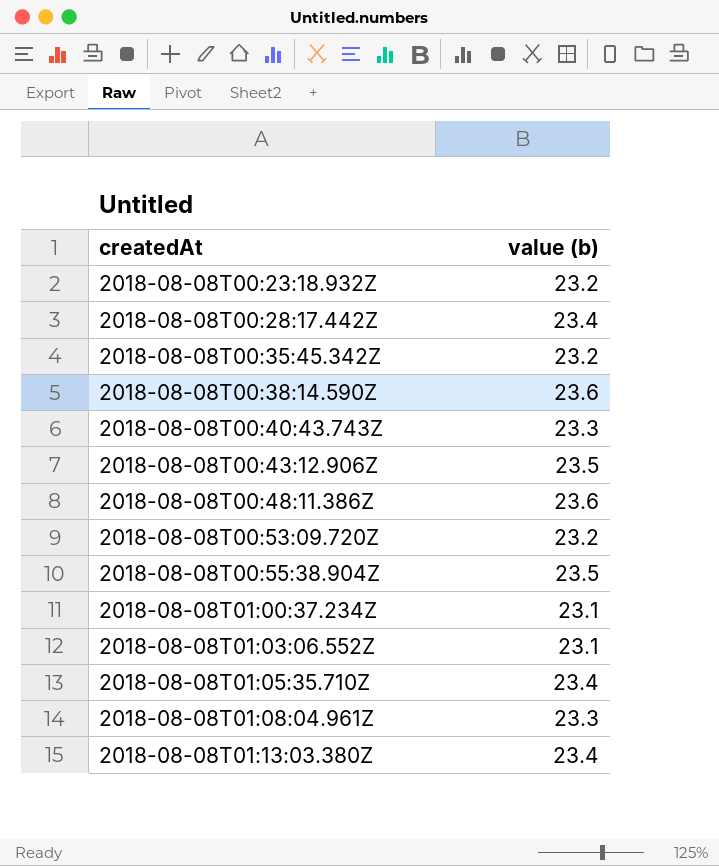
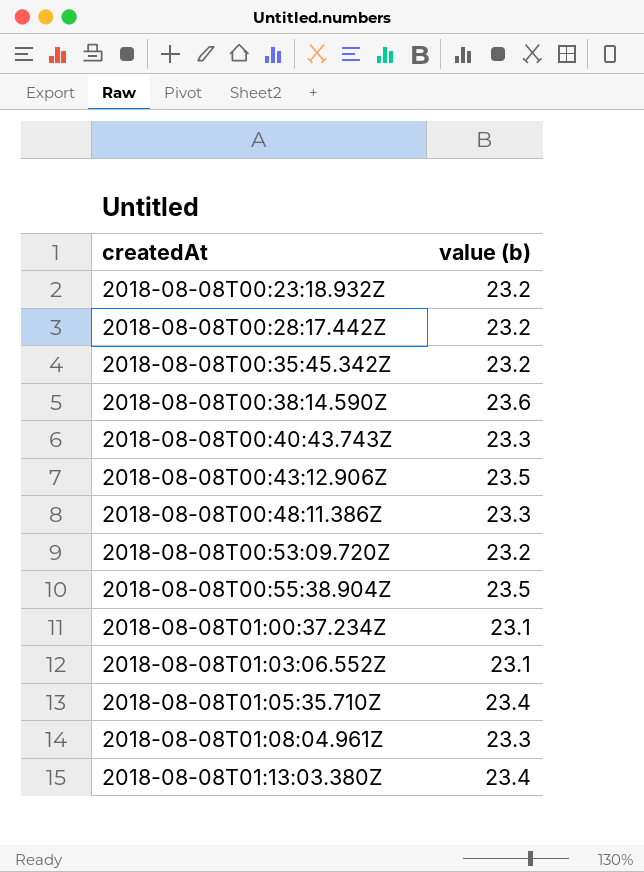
2018-08-08T00:28:17.442Z | value (b): 23.4 -> 23.2
2018-08-08T00:48:11.386Z | value (b): 23.6 -> 23.3

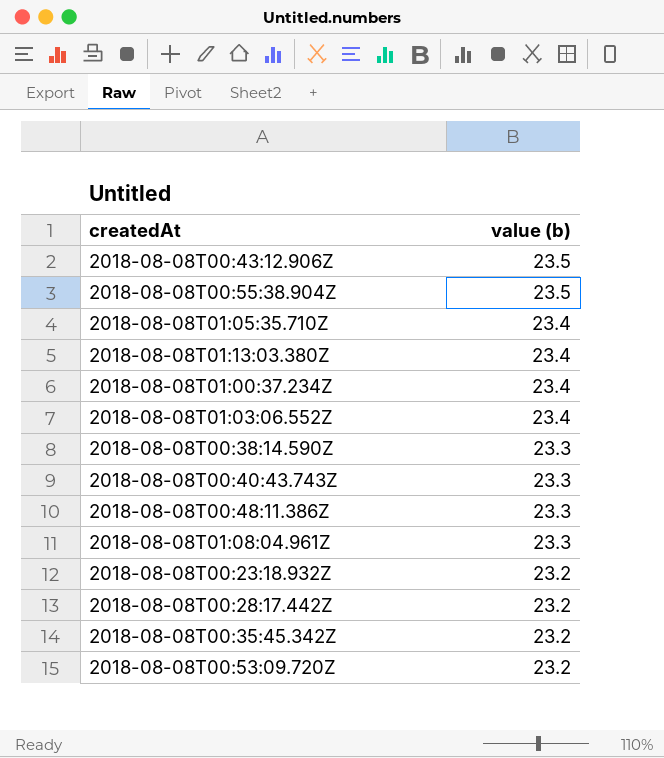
row order: createdAt ascending -> value (b) descending
2018-08-08T01:00:37.234Z | value (b): 23.1 -> 23.4
2018-08-08T01:03:06.552Z | value (b): 23.1 -> 23.4
2018-08-08T00:38:14.590Z | value (b): 23.6 -> 23.3

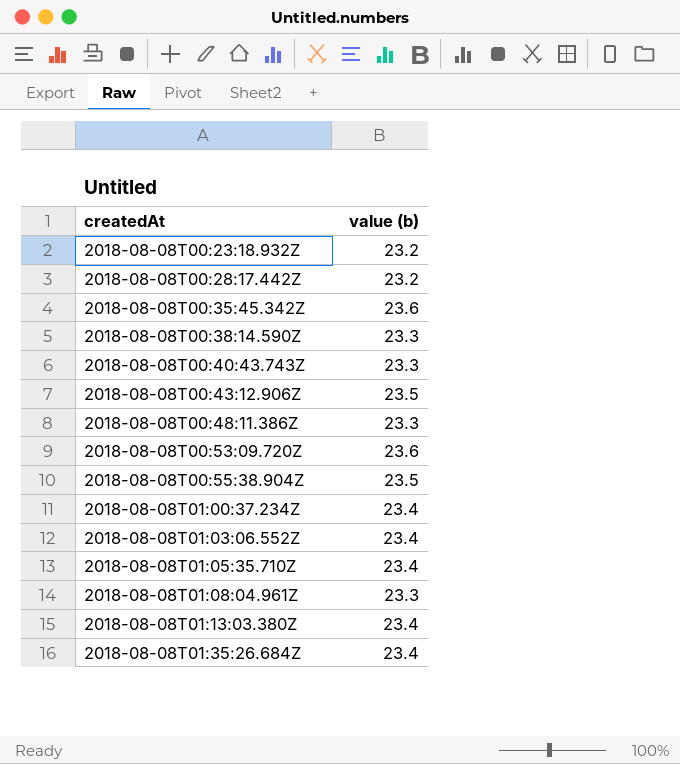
row order: value (b) descending -> createdAt ascending
2018-08-08T00:35:45.342Z | value (b): 23.2 -> 23.6
2018-08-08T00:53:09.720Z | value (b): 23.2 -> 23.6
row 2018-08-08T01:35:26.684Z: none -> 23.4

